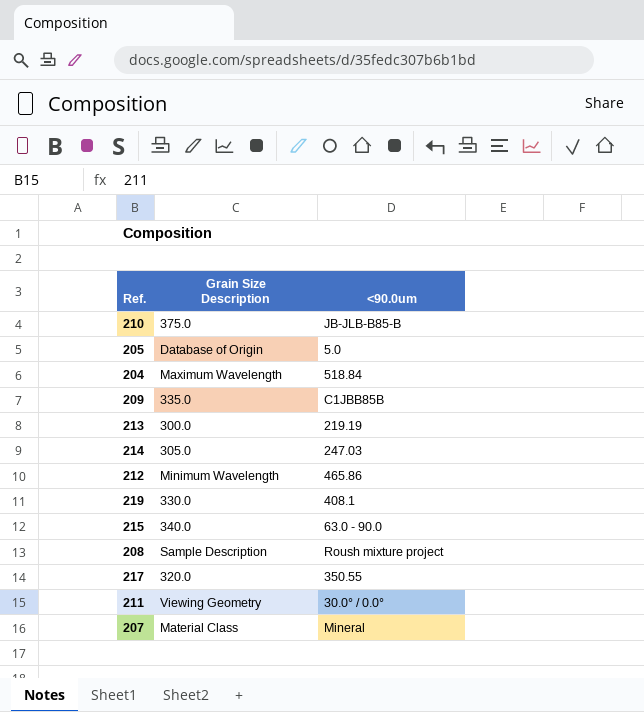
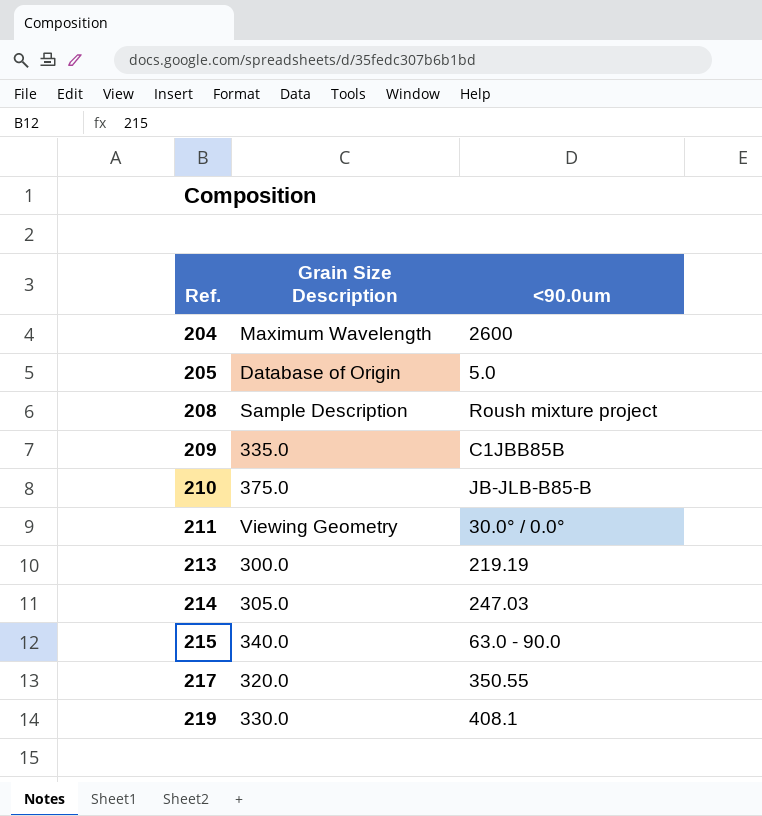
row order: none -> Ref. ascending
row 212: Minimum Wavelength | 465.86 -> none
row 207: Material Class | Mineral -> none
204 | <90.0um: 518.84 -> 2600

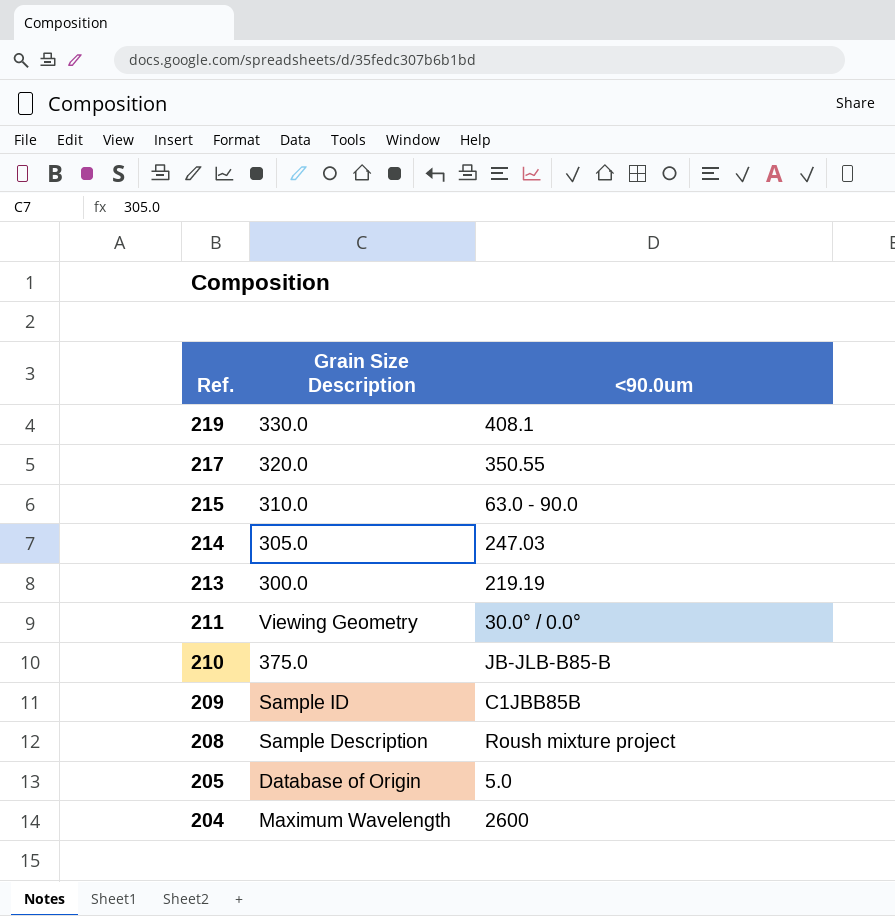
row order: Ref. ascending -> Ref. descending
215 | Grain Size Description: 340.0 -> 310.0
209 | Grain Size Description: 335.0 -> Sample ID

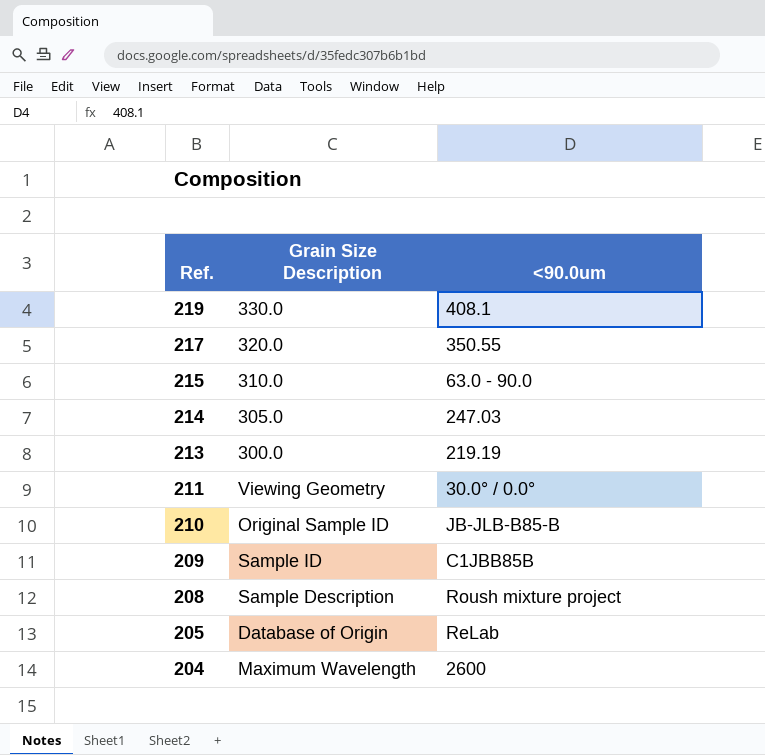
210 | Grain Size Description: 375.0 -> Original Sample ID
205 | <90.0um: 5.0 -> ReLab

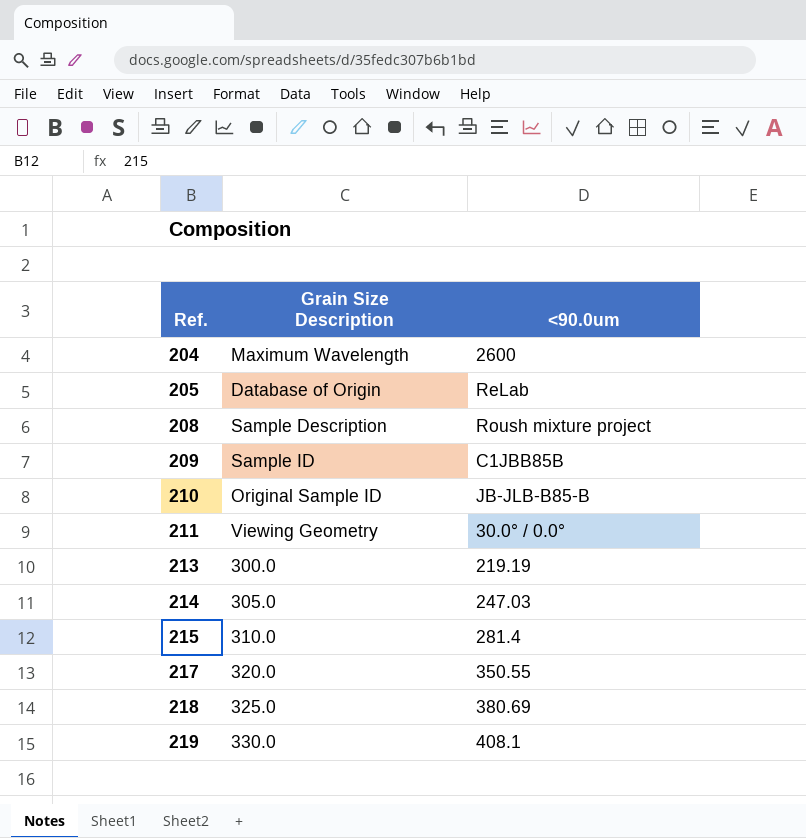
row order: Ref. descending -> Ref. ascending
215 | <90.0um: 63.0 - 90.0 -> 281.4
row 218: none -> 325.0 | 380.69

